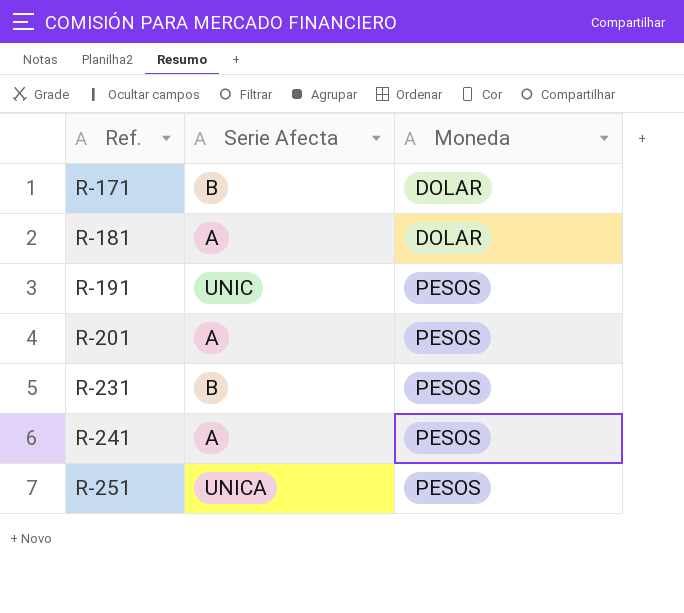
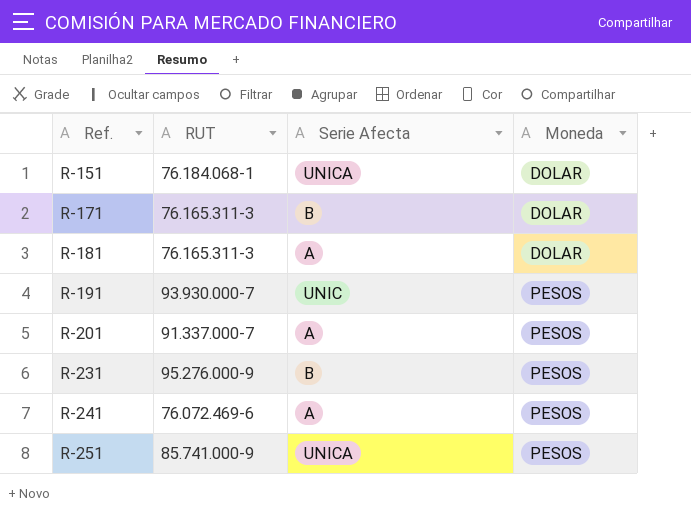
column RUT | position: none -> 2
row R-151: none -> 76.184.068-1 | UNICA | DOLAR

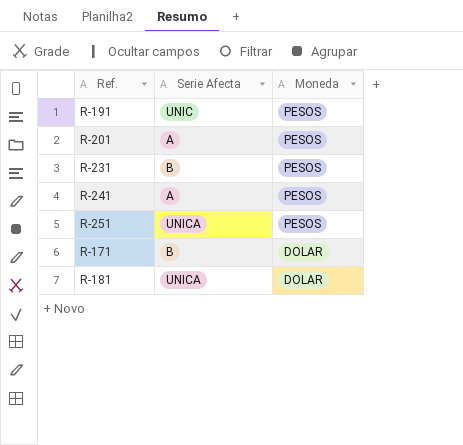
row order: Ref. ascending -> Moneda descending
column RUT | position: 2 -> none
row R-151: 76.184.068-1 | UNICA | DOLAR -> none
R-181 | Serie Afecta: A -> UNICA

